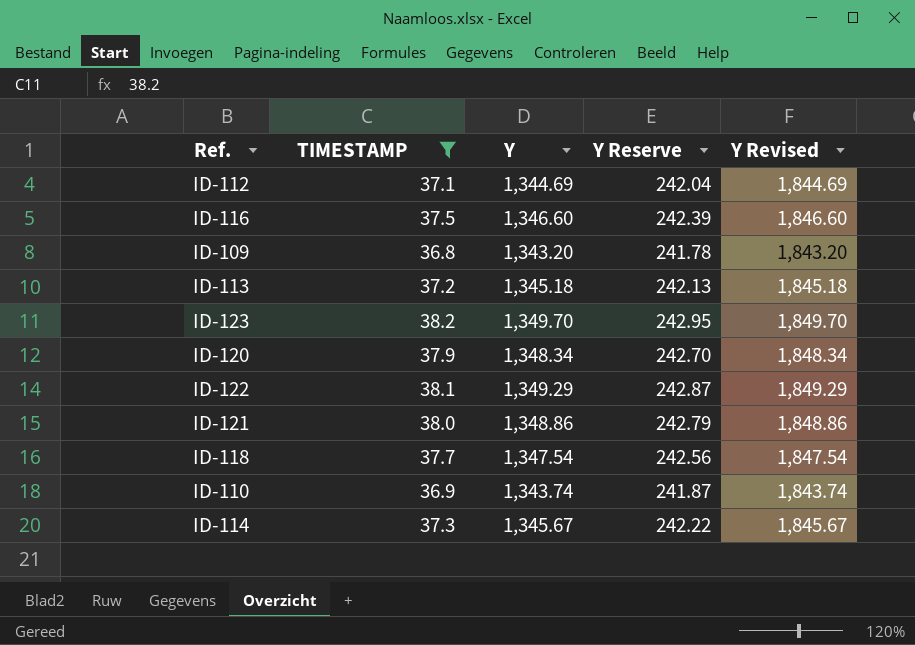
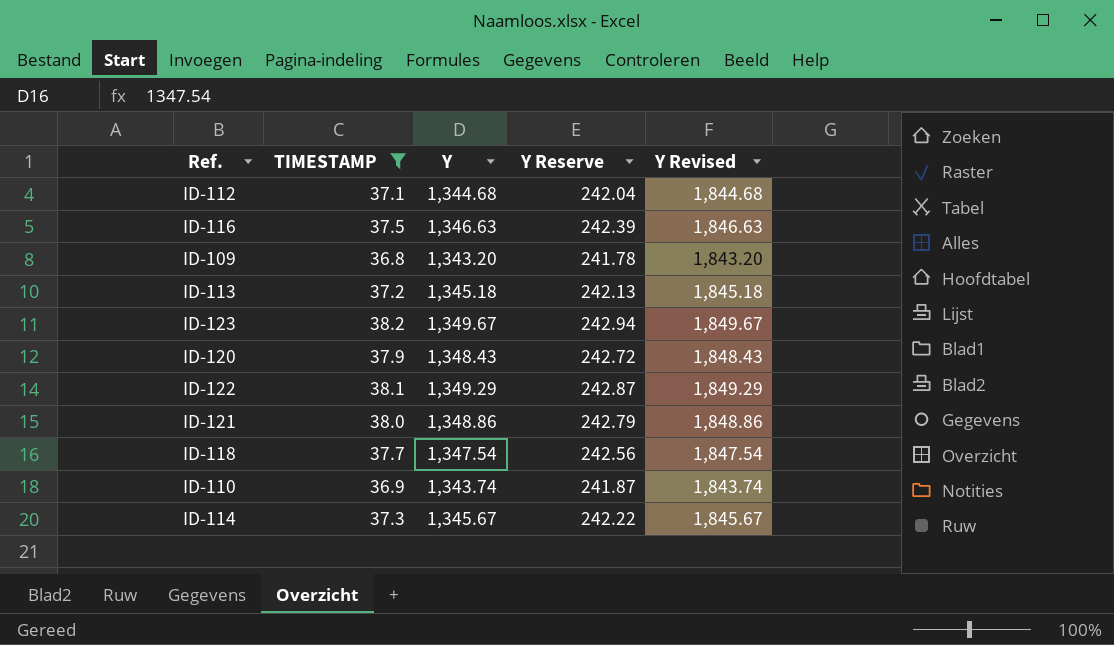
ID-112 | Y: 1,344.69 -> 1,344.68
ID-112 | Y Revised: 1,844.69 -> 1,844.68
ID-116 | Y: 1,346.60 -> 1,346.63
ID-116 | Y Revised: 1,846.60 -> 1,846.63
ID-123 | Y: 1,349.70 -> 1,349.67
ID-123 | Y Reserve: 242.95 -> 242.94
ID-123 | Y Revised: 1,849.70 -> 1,849.67
ID-120 | Y: 1,348.34 -> 1,348.43
ID-120 | Y Reserve: 242.70 -> 242.72
ID-120 | Y Revised: 1,848.34 -> 1,848.43

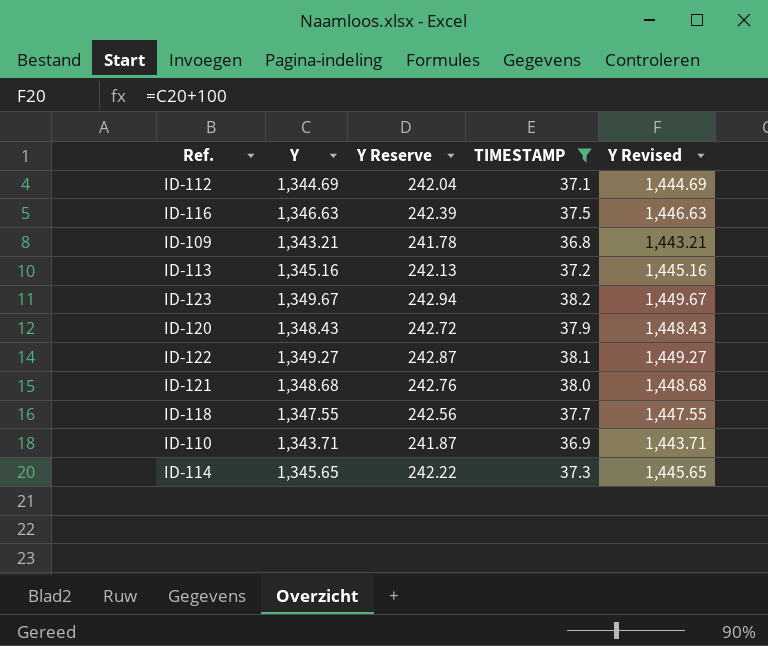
column TIMESTAMP | position: 2 -> 4
column Y Revised | formula: [Y] + 500 -> [Y] + 100
ID-112 | Y: 1,344.68 -> 1,344.69
ID-109 | Y: 1,343.20 -> 1,343.21
ID-113 | Y: 1,345.18 -> 1,345.16
ID-122 | Y: 1,349.29 -> 1,349.27
ID-121 | Y: 1,348.86 -> 1,348.68
ID-121 | Y Reserve: 242.79 -> 242.76
ID-118 | Y: 1,347.54 -> 1,347.55
ID-110 | Y: 1,343.74 -> 1,343.71
ID-114 | Y: 1,345.67 -> 1,345.65

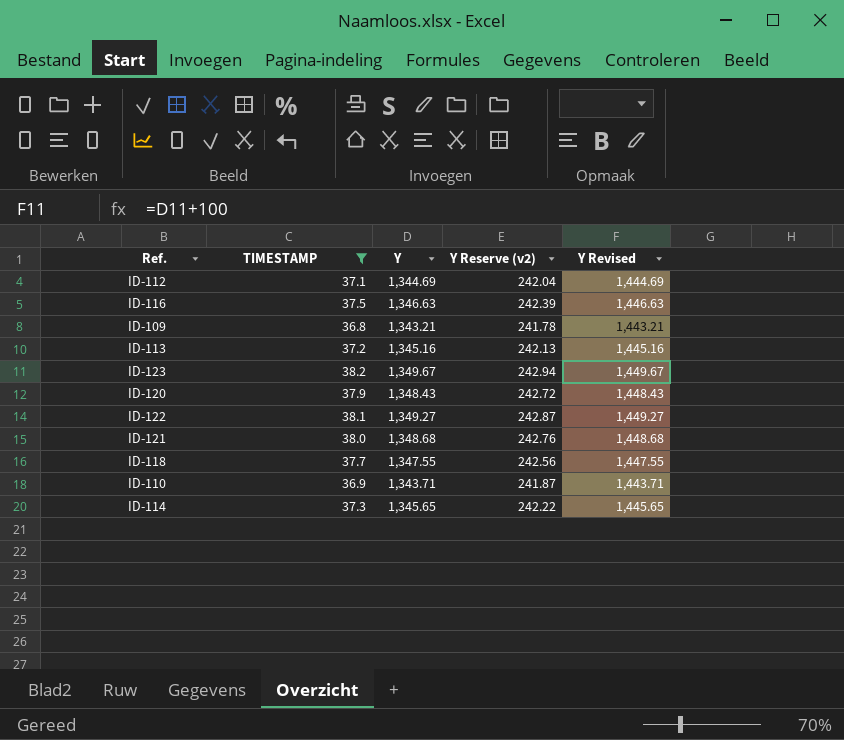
column TIMESTAMP | position: 4 -> 2
column name: Y Reserve -> Y Reserve (v2)

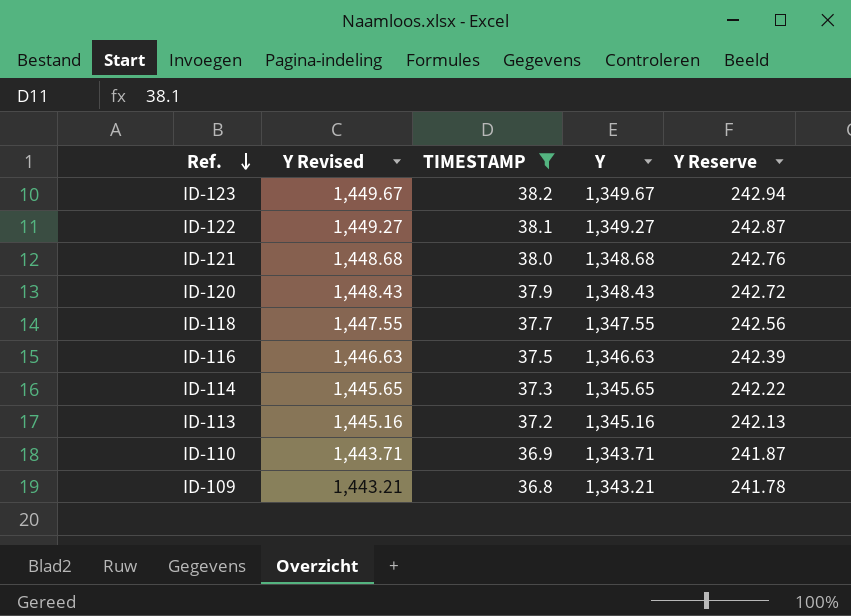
row order: none -> Ref. descending
column Y Revised | position: 5 -> 2
column name: Y Reserve (v2) -> Y Reserve
row ID-112: 37.1 | 1,344.69 | 242.04 | 1,444.69 -> none

